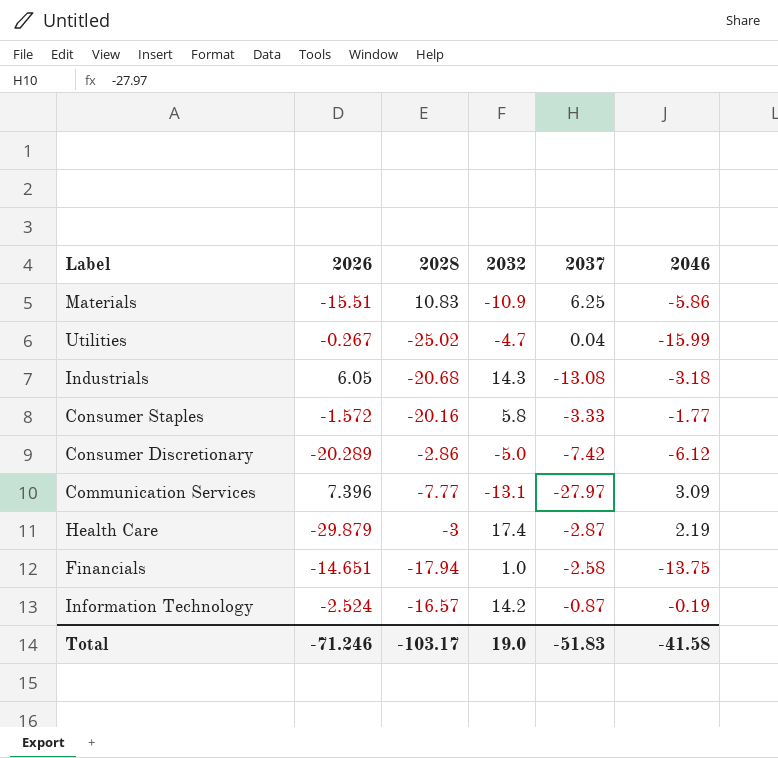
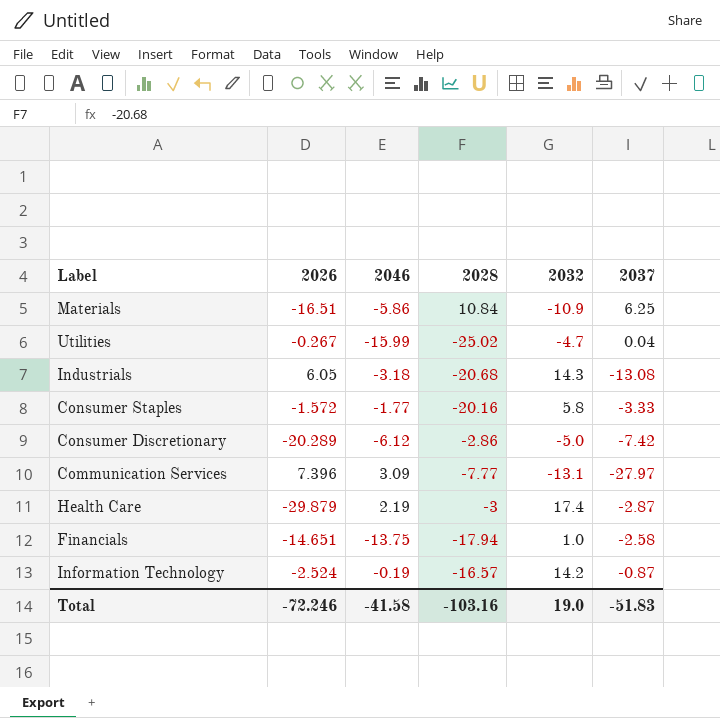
column 2046 | position: 6 -> 3
Materials | 2026: -15.51 -> -16.51
Materials | 2028: 10.83 -> 10.84
Total | 2026: -71.246 -> -72.246
Total | 2028: -103.17 -> -103.16

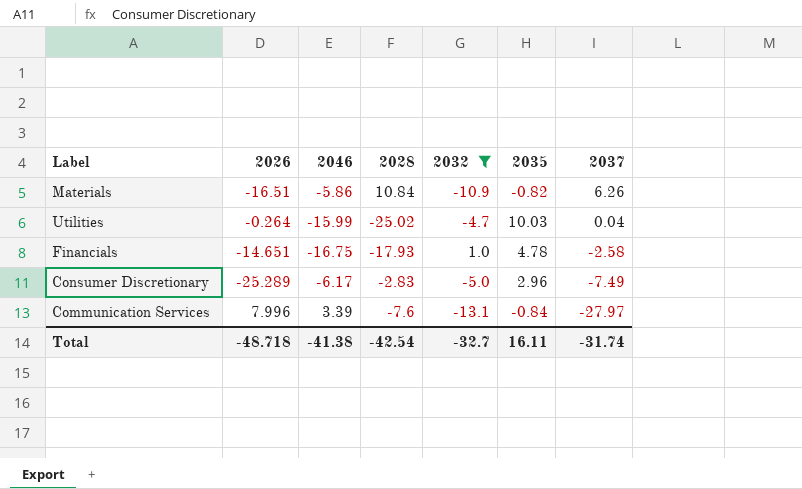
filter: none -> 2032 <= 1.0
row order: none -> 2037 descending
column 2035 | position: none -> 6
Materials | 2037: 6.25 -> 6.26
Utilities | 2026: -0.267 -> -0.264
Financials | 2046: -13.75 -> -16.75
Financials | 2028: -17.94 -> -17.93
Consumer Discretionary | 2026: -20.289 -> -25.289
Consumer Discretionary | 2046: -6.12 -> -6.17
Consumer Discretionary | 2028: -2.86 -> -2.83
Consumer Discretionary | 2037: -7.42 -> -7.49
Communication Services | 2026: 7.396 -> 7.996
Communication Services | 2046: 3.09 -> 3.39
Communication Services | 2028: -7.77 -> -7.6
Total | 2026: -72.246 -> -48.718
Total | 2046: -41.58 -> -41.38
Total | 2028: -103.16 -> -42.54
Total | 2032: 19.0 -> -32.7
Total | 2037: -51.83 -> -31.74

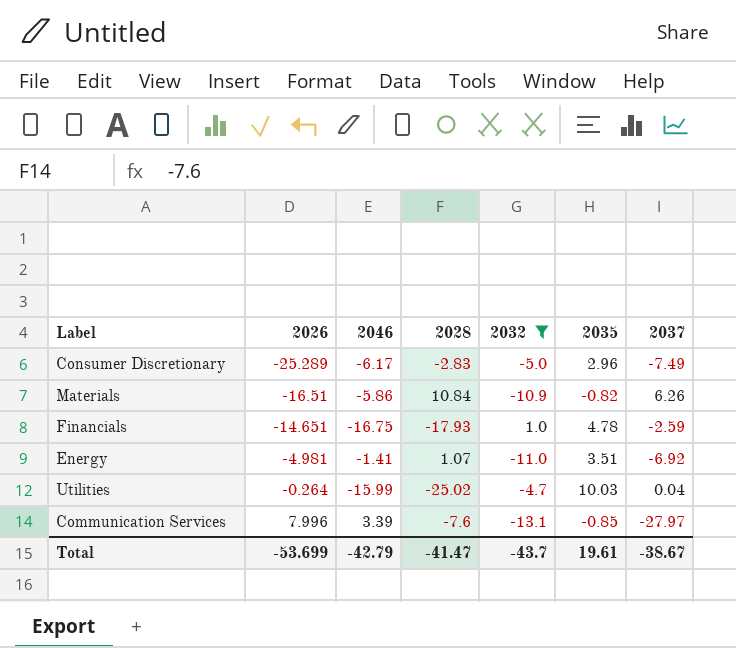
row order: 2037 descending -> 2026 ascending
Financials | 2037: -2.58 -> -2.59
row Energy: none -> -4.981 | -1.41 | 1.07 | -11.0 | 3.51 | -6.92
Communication Services | 2035: -0.84 -> -0.85
Total | 2026: -48.718 -> -53.699
Total | 2046: -41.38 -> -42.79
Total | 2028: -42.54 -> -41.47
Total | 2032: -32.7 -> -43.7
Total | 2035: 16.11 -> 19.61
Total | 2037: -31.74 -> -38.67

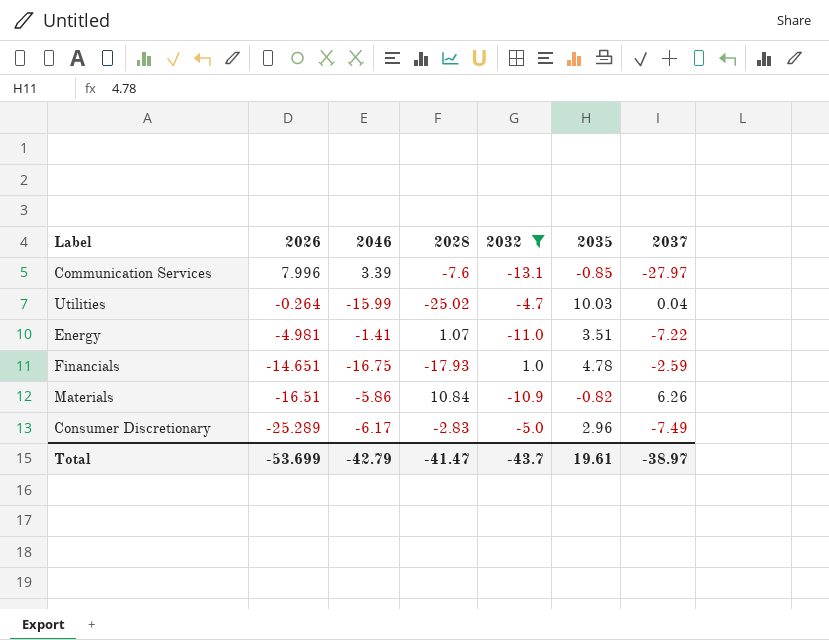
row order: 2026 ascending -> 2026 descending
Energy | 2037: -6.92 -> -7.22
Total | 2037: -38.67 -> -38.97

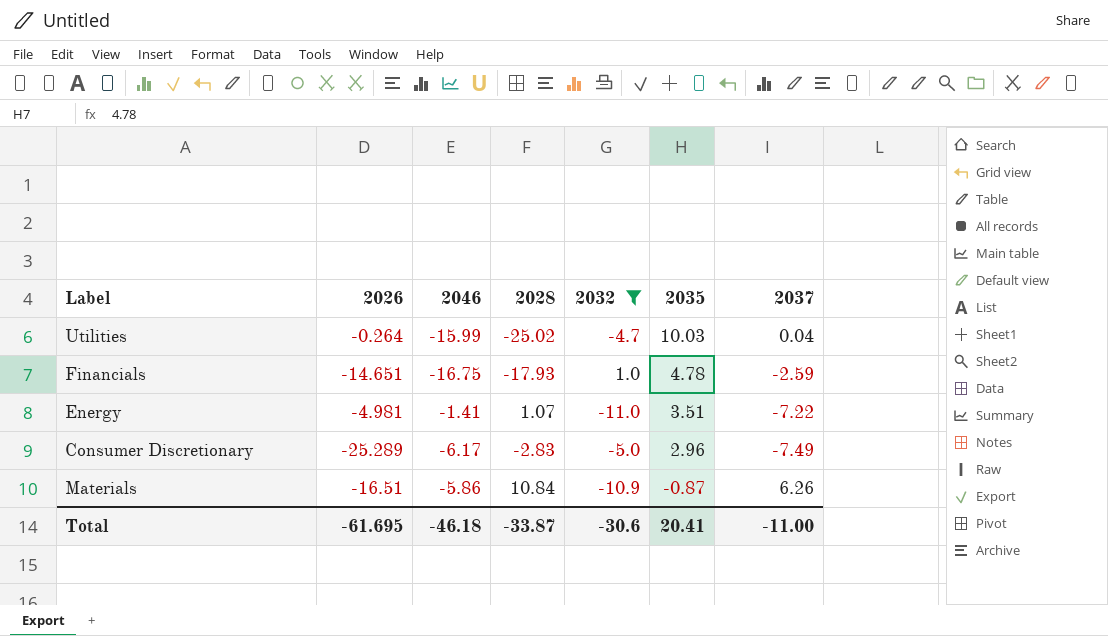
row order: 2026 descending -> 2035 descending
row Communication Services: 7.996 | 3.39 | -7.6 | -13.1 | -0.85 | -27.97 -> none
Materials | 2035: -0.82 -> -0.87
Total | 2026: -53.699 -> -61.695
Total | 2046: -42.79 -> -46.18
Total | 2028: -41.47 -> -33.87
Total | 2032: -43.7 -> -30.6
Total | 2035: 19.61 -> 20.41
Total | 2037: -38.97 -> -11.00

